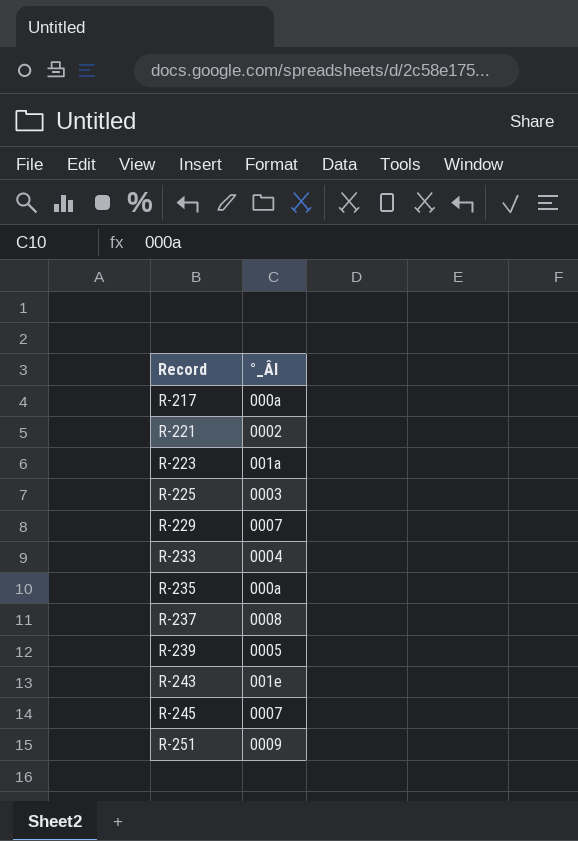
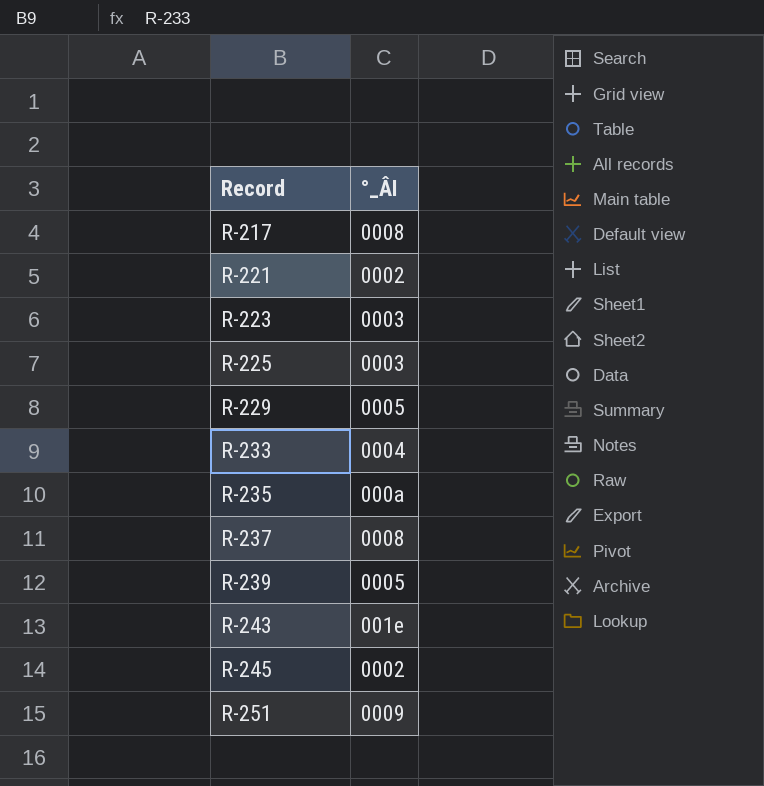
R-217 | °_ÂI: 000a -> 0008
R-223 | °_ÂI: 001a -> 0003
R-229 | °_ÂI: 0007 -> 0005
R-245 | °_ÂI: 0007 -> 0002

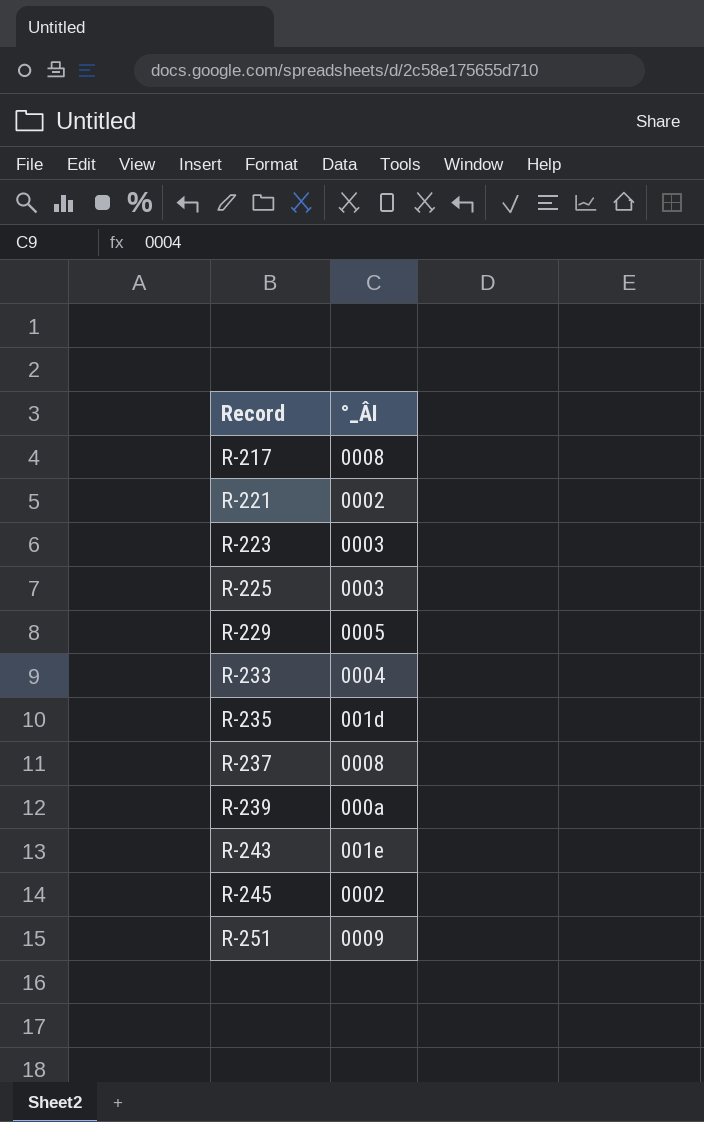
R-235 | °_ÂI: 000a -> 001d
R-239 | °_ÂI: 0005 -> 000a

